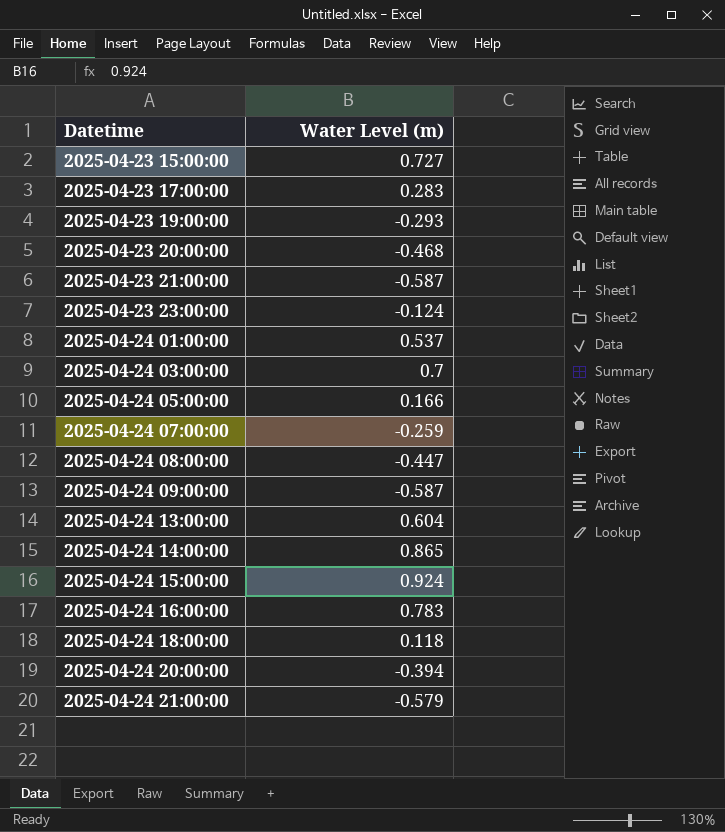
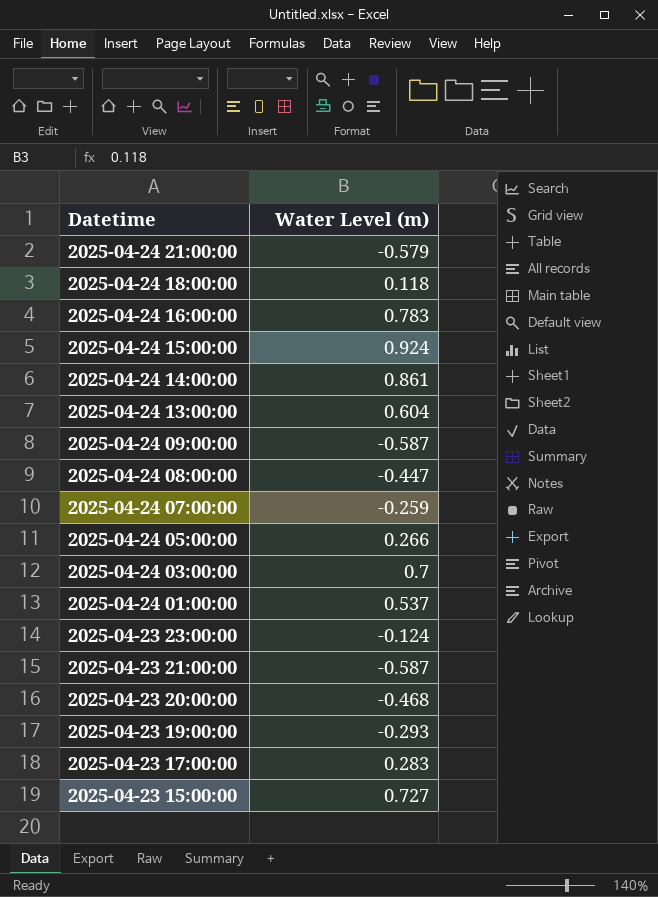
row order: Datetime ascending -> Datetime descending
row 2025-04-24 20:00:00: -0.394 -> none
2025-04-24 14:00:00 | Water Level (m): 0.865 -> 0.861
2025-04-24 05:00:00 | Water Level (m): 0.166 -> 0.266

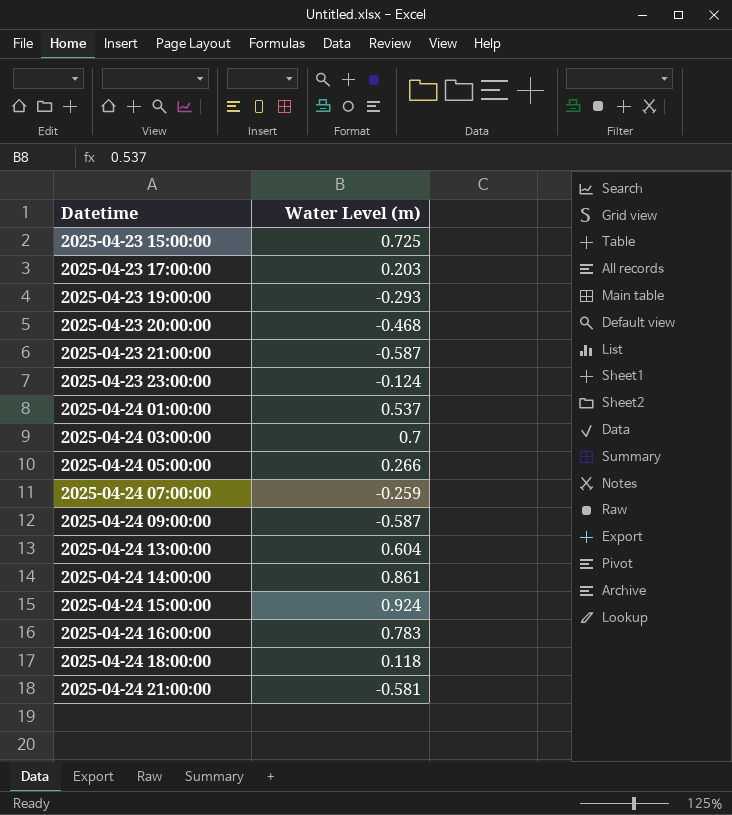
row order: Datetime descending -> Datetime ascending
row 2025-04-24 08:00:00: -0.447 -> none
2025-04-23 15:00:00 | Water Level (m): 0.727 -> 0.725
2025-04-23 17:00:00 | Water Level (m): 0.283 -> 0.203
2025-04-24 21:00:00 | Water Level (m): -0.579 -> -0.581

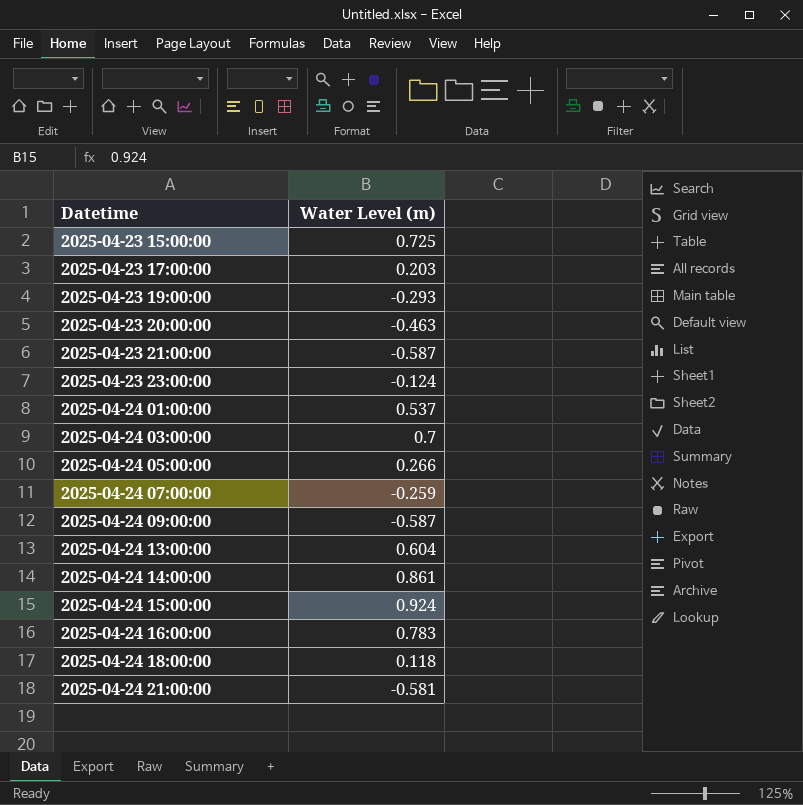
2025-04-23 20:00:00 | Water Level (m): -0.468 -> -0.463

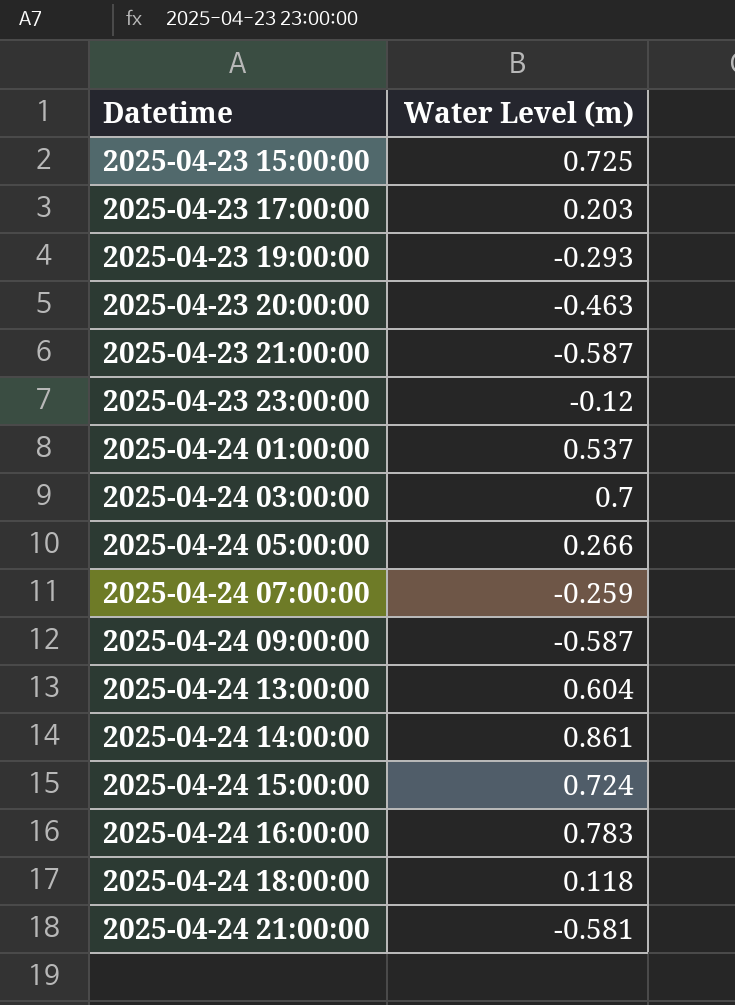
2025-04-23 23:00:00 | Water Level (m): -0.124 -> -0.12
2025-04-24 15:00:00 | Water Level (m): 0.924 -> 0.724

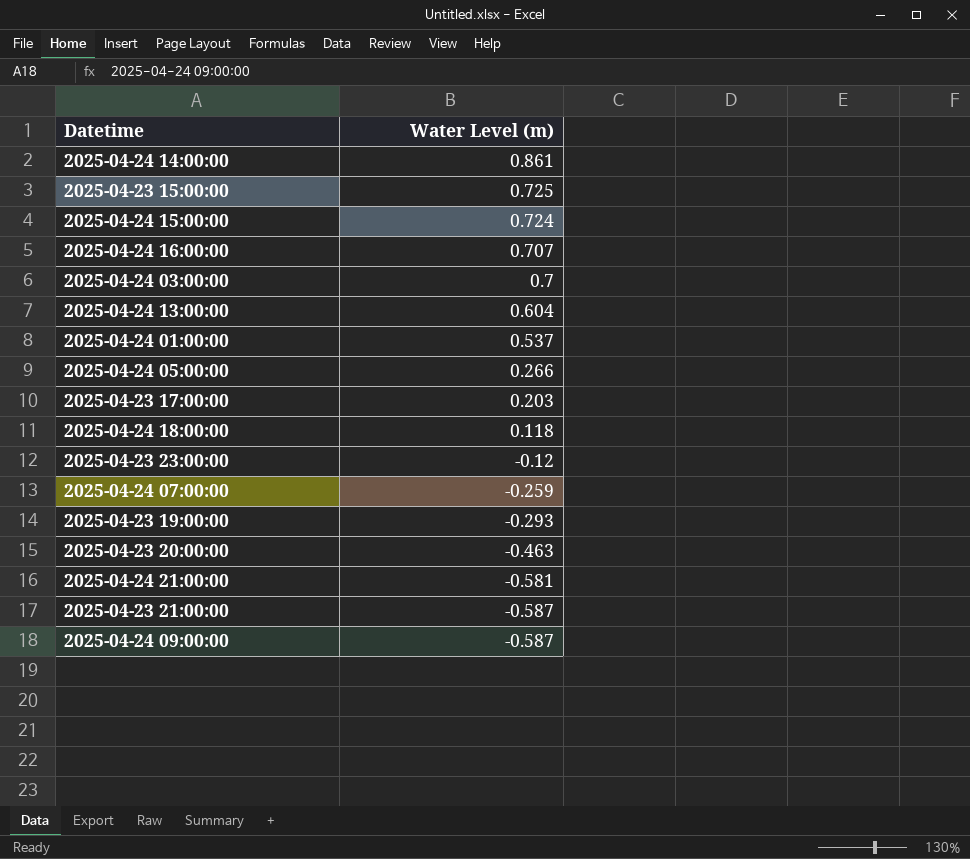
row order: Datetime ascending -> Water Level (m) descending
2025-04-24 16:00:00 | Water Level (m): 0.783 -> 0.707

